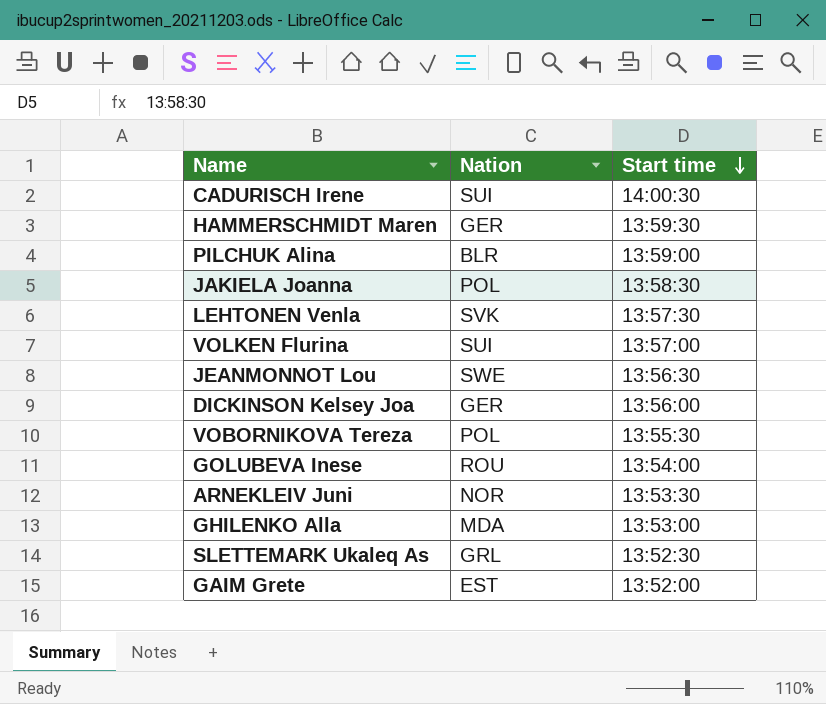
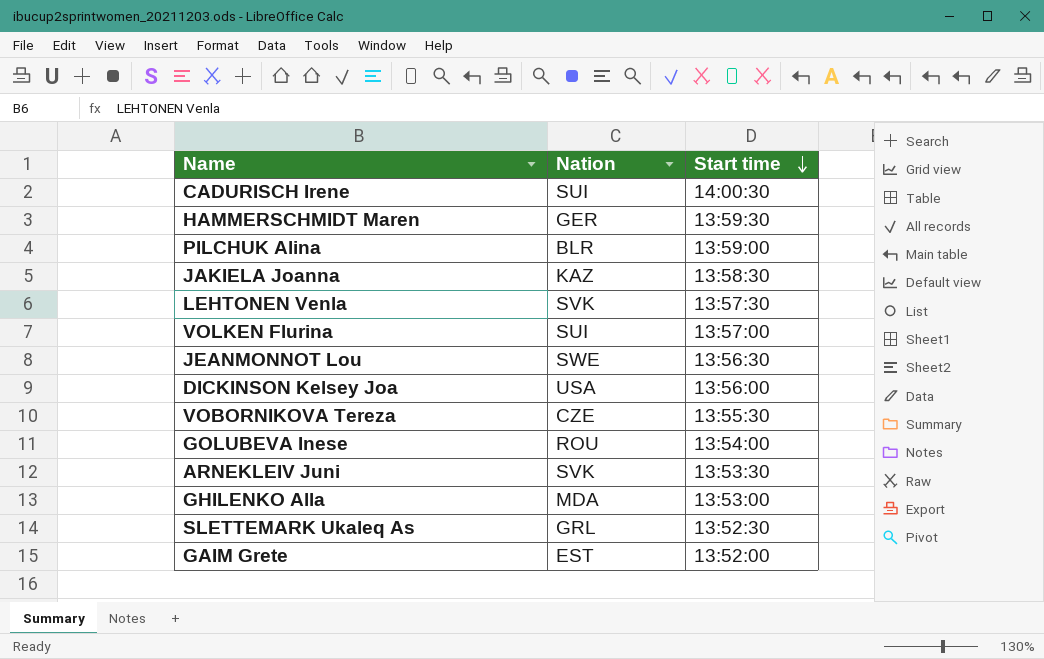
JAKIELA Joanna | Nation: POL -> KAZ
DICKINSON Kelsey Joa | Nation: GER -> USA
VOBORNIKOVA Tereza | Nation: POL -> CZE
ARNEKLEIV Juni | Nation: NOR -> SVK

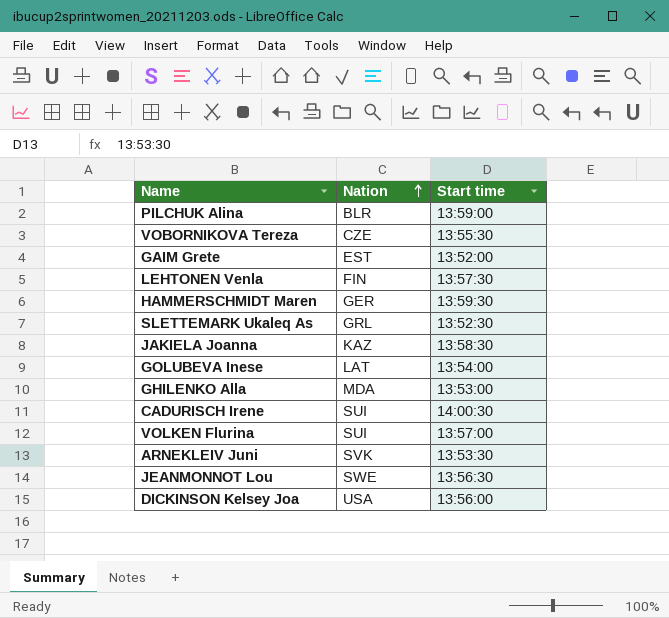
row order: Start time descending -> Nation ascending
LEHTONEN Venla | Nation: SVK -> FIN
GOLUBEVA Inese | Nation: ROU -> LAT

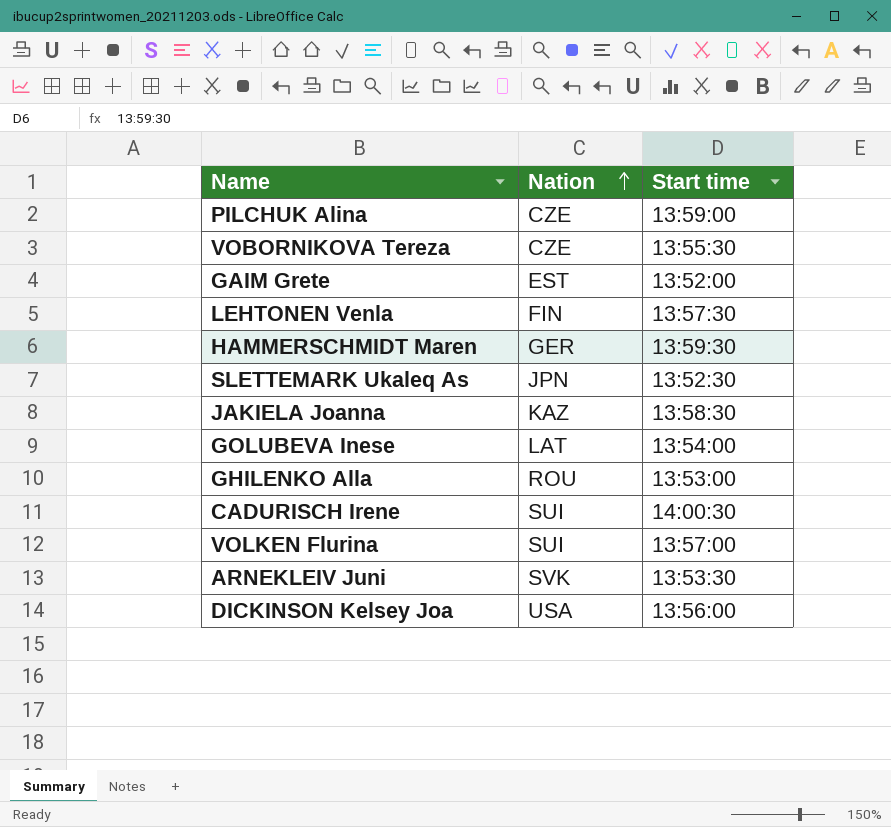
row JEANMONNOT Lou: SWE | 13:56:30 -> none
PILCHUK Alina | Nation: BLR -> CZE
SLETTEMARK Ukaleq As | Nation: GRL -> JPN
GHILENKO Alla | Nation: MDA -> ROU

